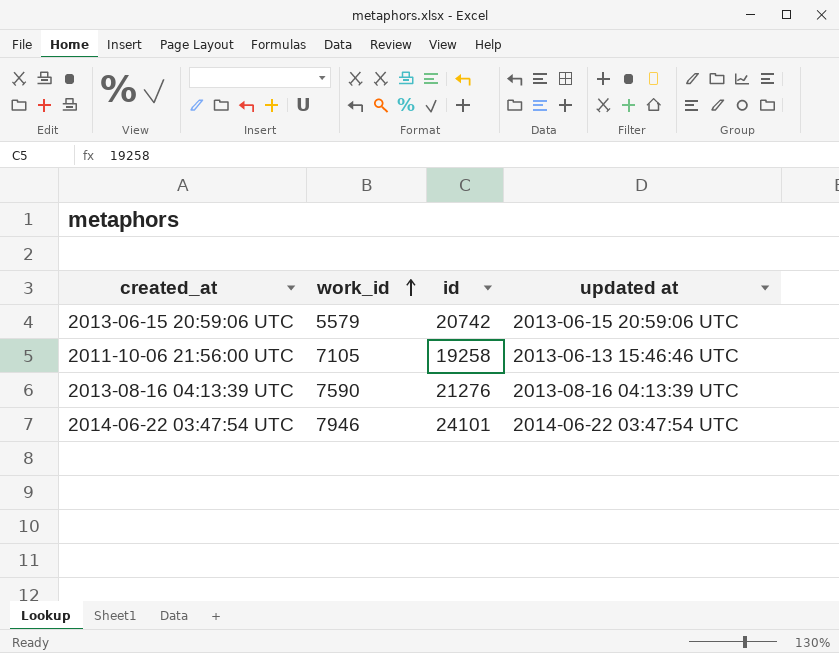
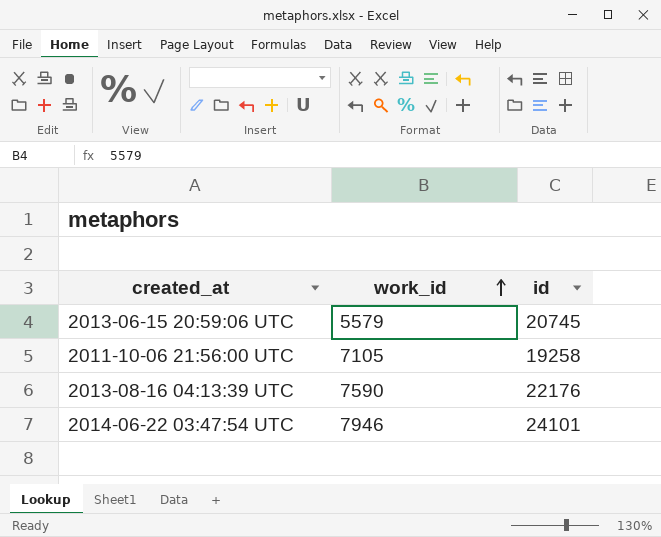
column updated at | position: 4 -> none
2013-06-15 20:59:06 UTC | id: 20742 -> 20745
2013-08-16 04:13:39 UTC | id: 21276 -> 22176

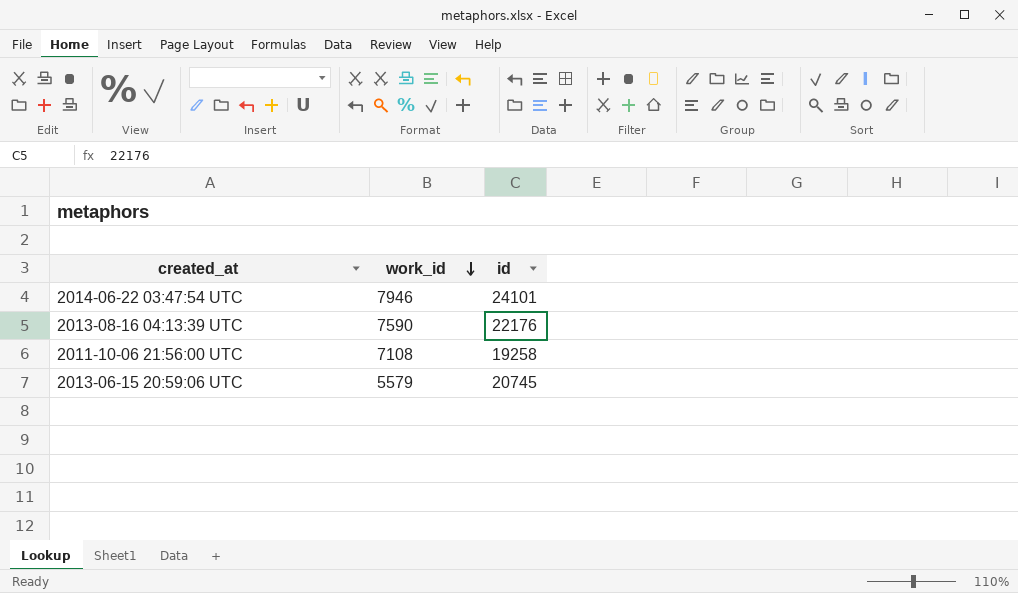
row order: work_id ascending -> work_id descending
2011-10-06 21:56:00 UTC | work_id: 7105 -> 7108

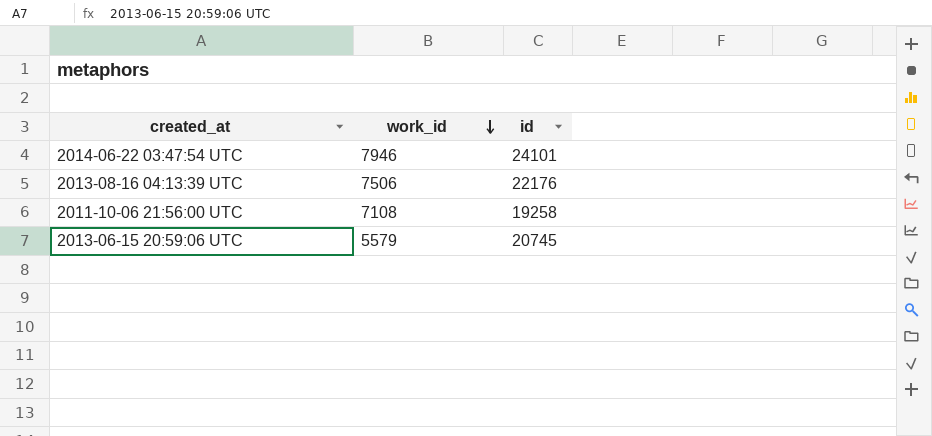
2013-08-16 04:13:39 UTC | work_id: 7590 -> 7506

